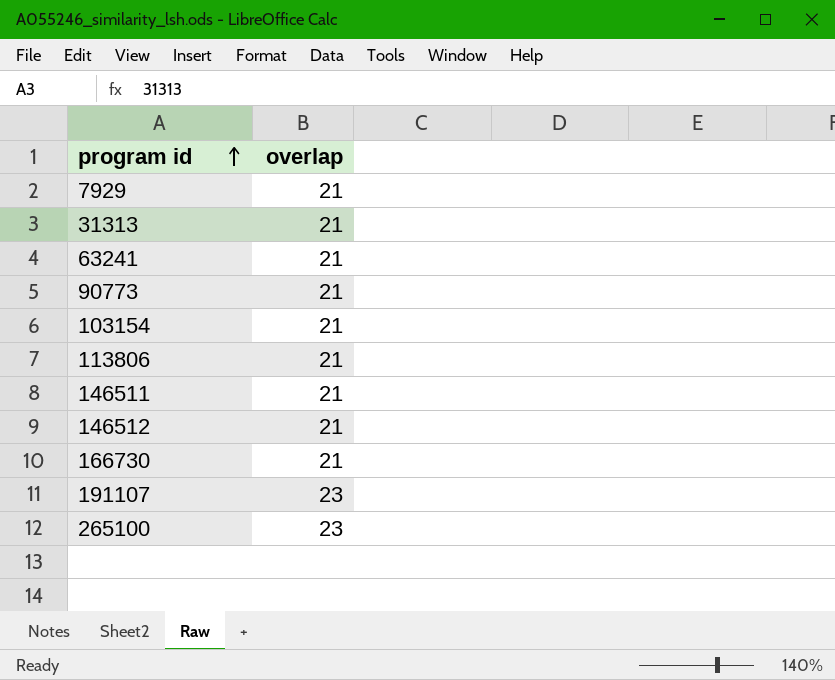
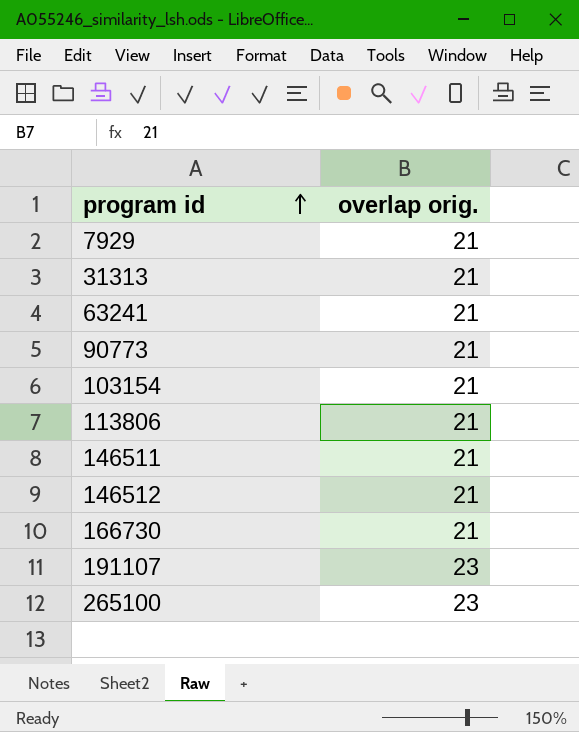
column name: overlap -> overlap orig.

